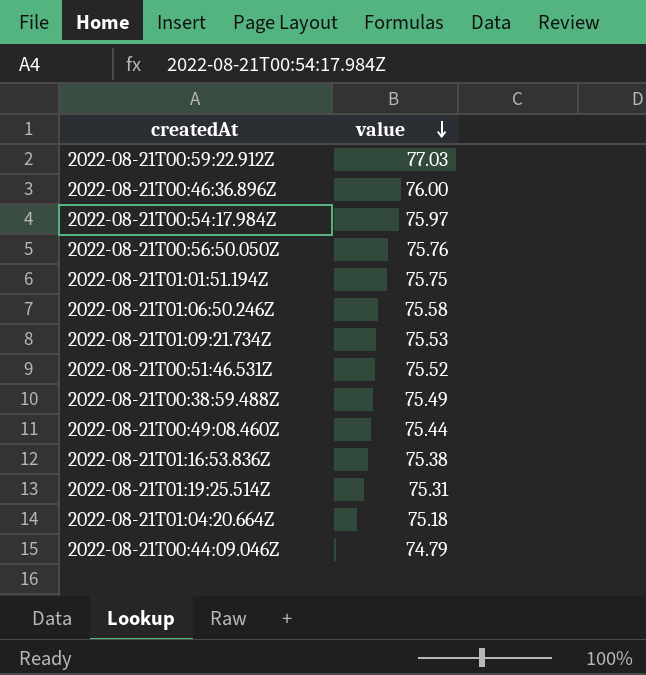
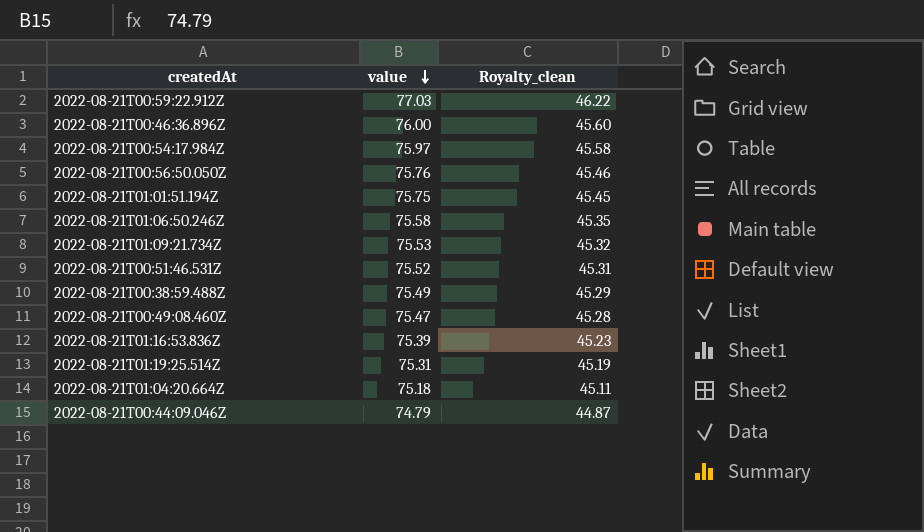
column Royalty_clean | formula: none -> [value] * 0.6
2022-08-21T00:49:08.460Z | value: 75.44 -> 75.47
2022-08-21T01:16:53.836Z | value: 75.38 -> 75.39

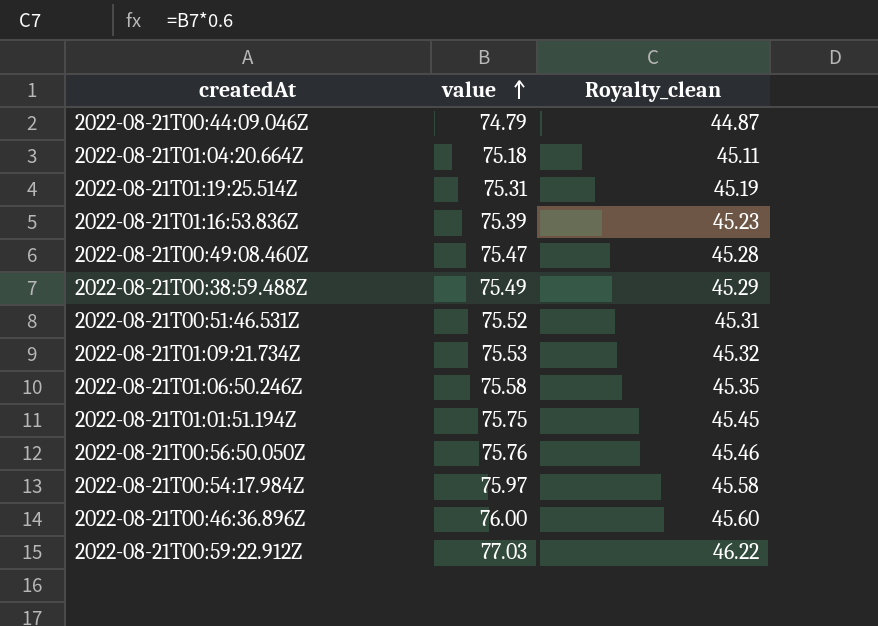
row order: value descending -> value ascending

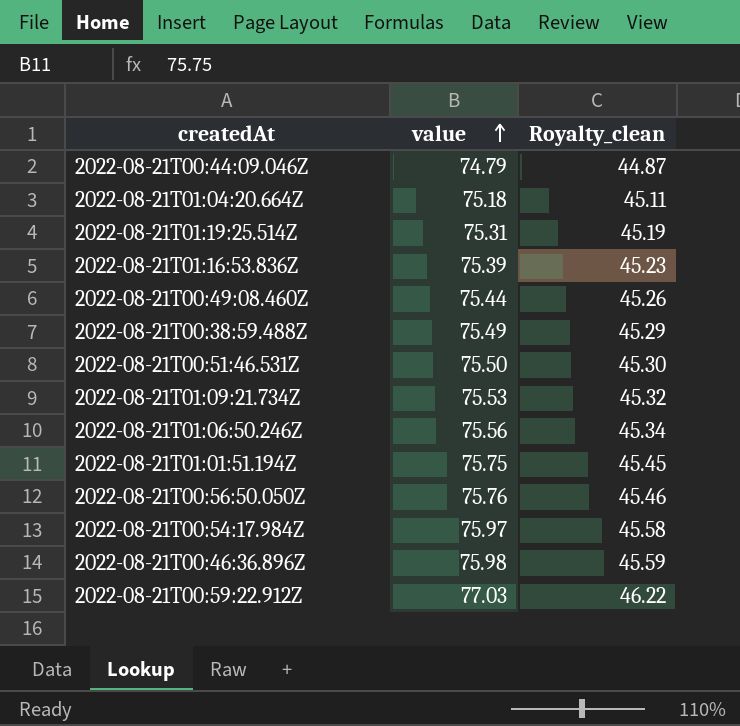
2022-08-21T00:49:08.460Z | value: 75.47 -> 75.44
2022-08-21T00:49:08.460Z | Royalty_clean: 45.28 -> 45.26
2022-08-21T00:51:46.531Z | value: 75.52 -> 75.50
2022-08-21T00:51:46.531Z | Royalty_clean: 45.31 -> 45.30
2022-08-21T01:06:50.246Z | value: 75.58 -> 75.56
2022-08-21T01:06:50.246Z | Royalty_clean: 45.35 -> 45.34
2022-08-21T00:46:36.896Z | value: 76.00 -> 75.98
2022-08-21T00:46:36.896Z | Royalty_clean: 45.60 -> 45.59

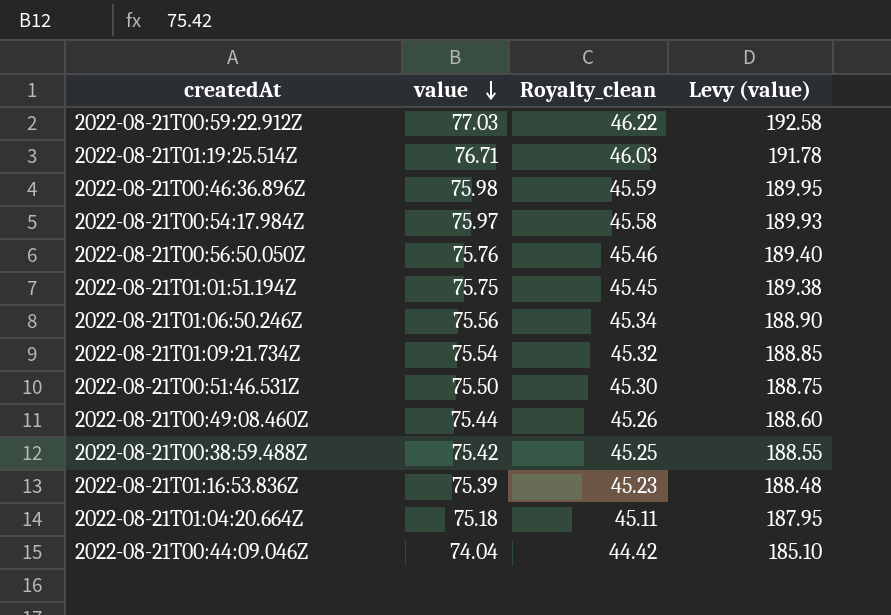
row order: value ascending -> value descending
column Levy (value) | formula: none -> [value] * 2.5
2022-08-21T01:19:25.514Z | value: 75.31 -> 76.71
2022-08-21T01:19:25.514Z | Royalty_clean: 45.19 -> 46.03
2022-08-21T01:09:21.734Z | value: 75.53 -> 75.54
2022-08-21T00:38:59.488Z | value: 75.49 -> 75.42
2022-08-21T00:38:59.488Z | Royalty_clean: 45.29 -> 45.25
2022-08-21T00:44:09.046Z | value: 74.79 -> 74.04
2022-08-21T00:44:09.046Z | Royalty_clean: 44.87 -> 44.42

